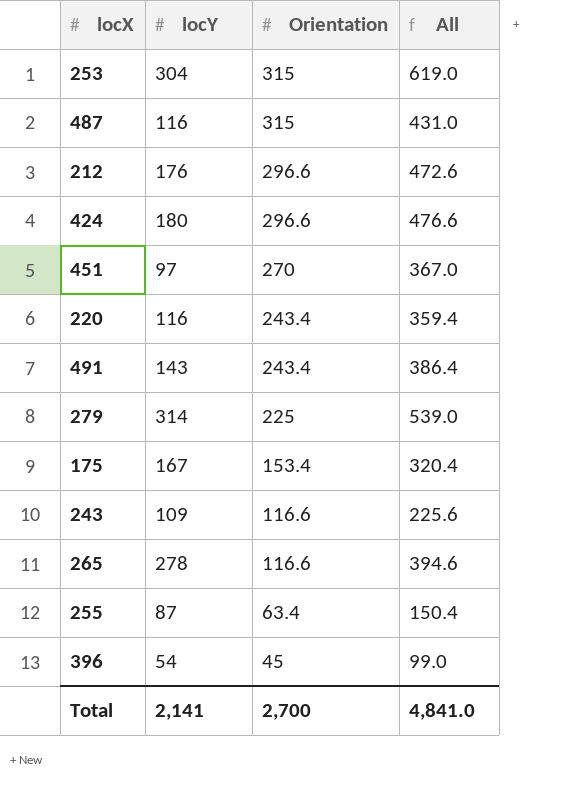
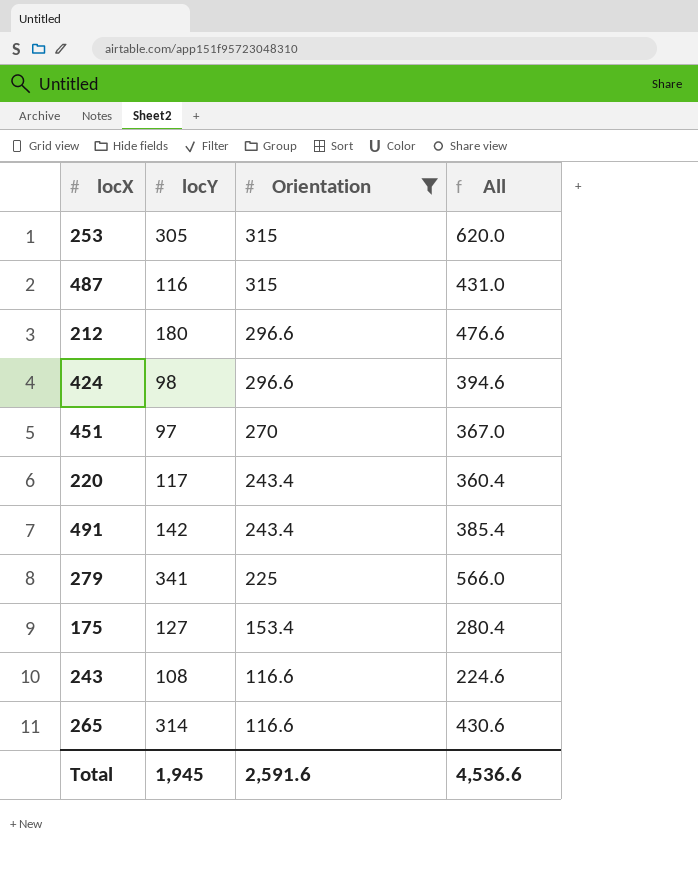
filter: none -> Orientation >= 116.6
253 | locY: 304 -> 305
253 | All: 619.0 -> 620.0
212 | locY: 176 -> 180
212 | All: 472.6 -> 476.6
424 | locY: 180 -> 98
424 | All: 476.6 -> 394.6
220 | locY: 116 -> 117
220 | All: 359.4 -> 360.4
491 | locY: 143 -> 142
491 | All: 386.4 -> 385.4
279 | locY: 314 -> 341
279 | All: 539.0 -> 566.0
175 | locY: 167 -> 127
175 | All: 320.4 -> 280.4
243 | locY: 109 -> 108
243 | All: 225.6 -> 224.6
265 | locY: 278 -> 314
265 | All: 394.6 -> 430.6
Total | locY: 2,141 -> 1,945
Total | Orientation: 2,700 -> 2,591.6
Total | All: 4,841.0 -> 4,536.6

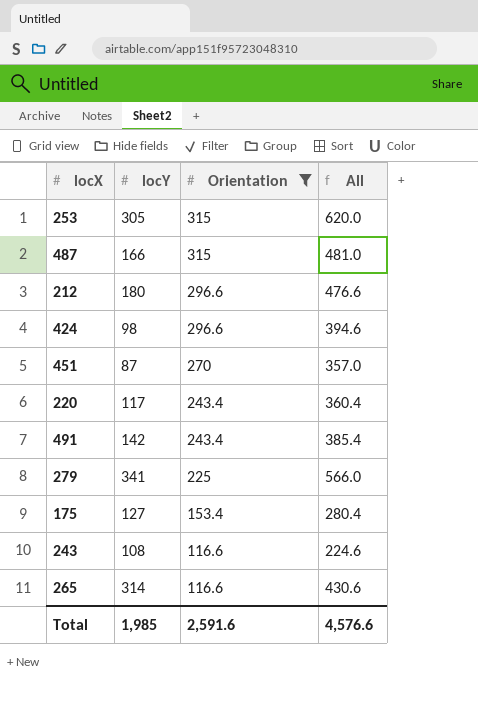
487 | locY: 116 -> 166
487 | All: 431.0 -> 481.0
451 | locY: 97 -> 87
451 | All: 367.0 -> 357.0
Total | locY: 1,945 -> 1,985
Total | All: 4,536.6 -> 4,576.6

